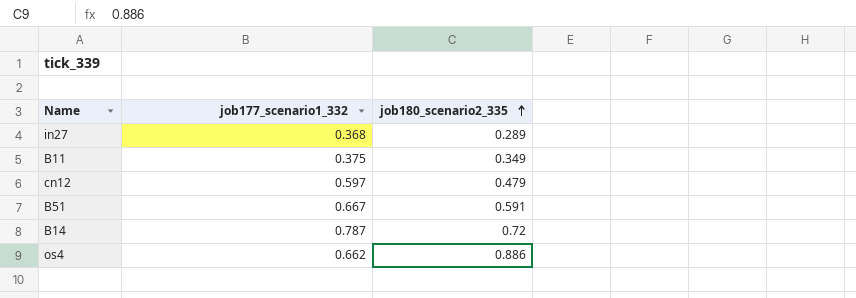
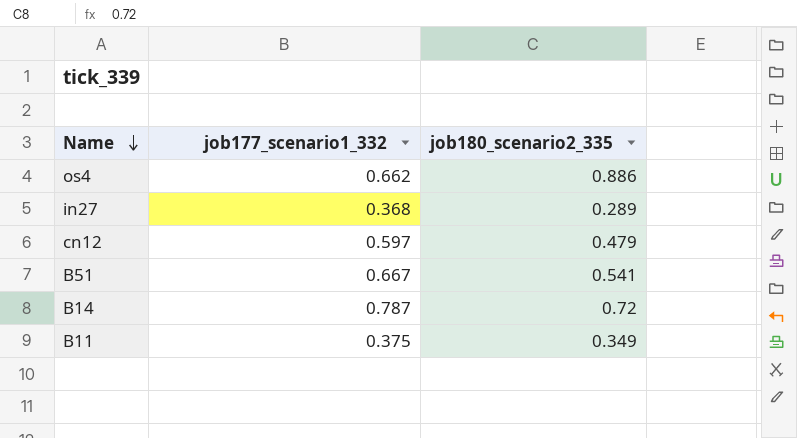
row order: job180_scenario2_335 ascending -> Name descending
B51 | job180_scenario2_335: 0.591 -> 0.541

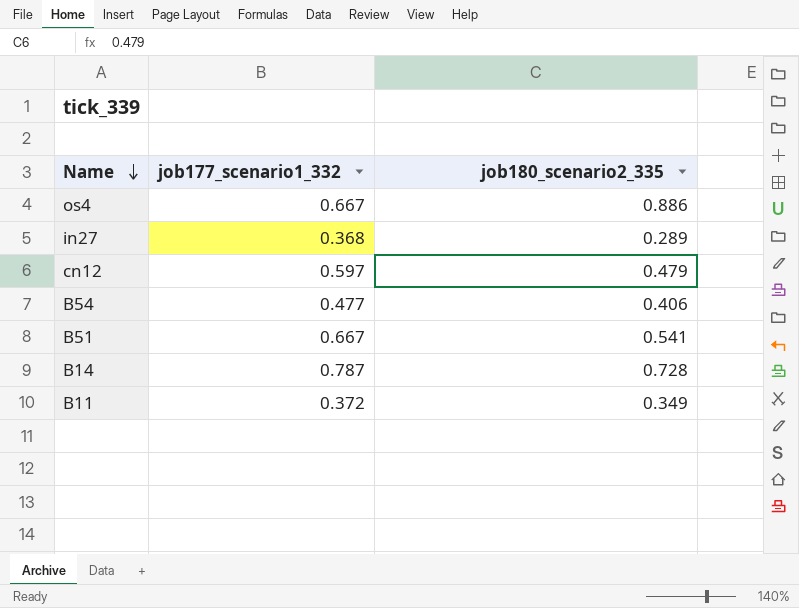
os4 | job177_scenario1_332: 0.662 -> 0.667
row B54: none -> 0.477 | 0.406
B14 | job180_scenario2_335: 0.72 -> 0.728
B11 | job177_scenario1_332: 0.375 -> 0.372

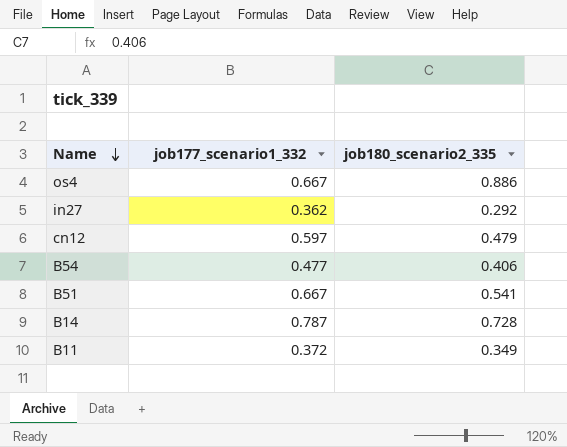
in27 | job177_scenario1_332: 0.368 -> 0.362
in27 | job180_scenario2_335: 0.289 -> 0.292

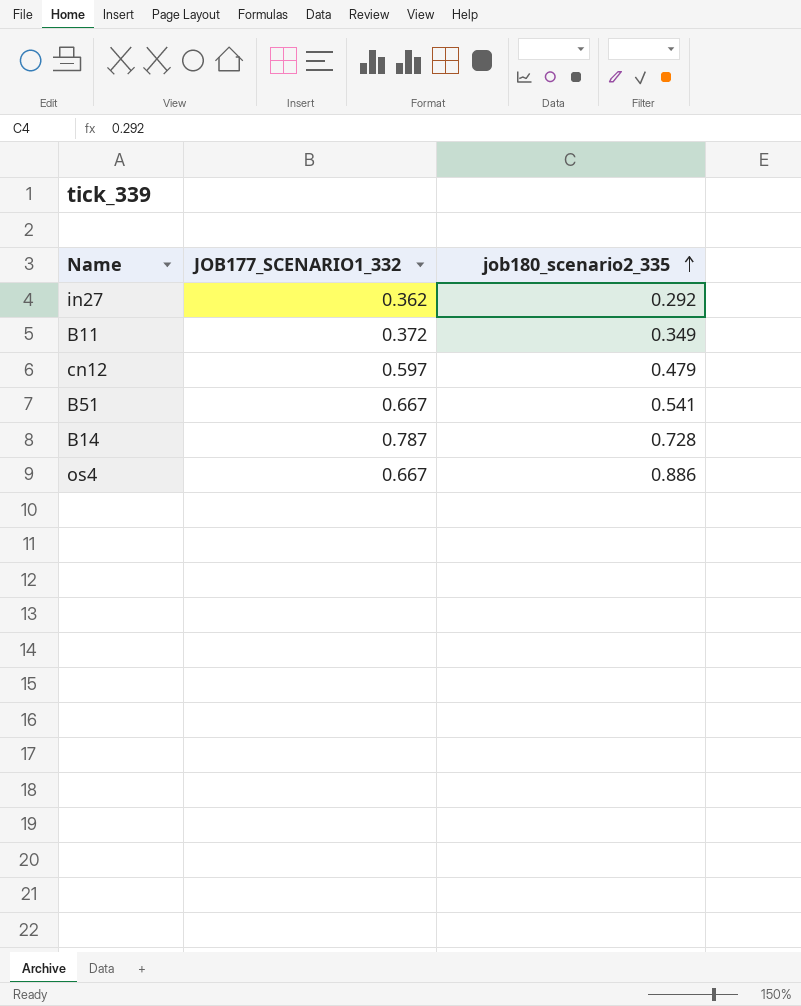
row order: Name descending -> job180_scenario2_335 ascending
column name: job177_scenario1_332 -> JOB177_SCENARIO1_332
row B54: 0.477 | 0.406 -> none

